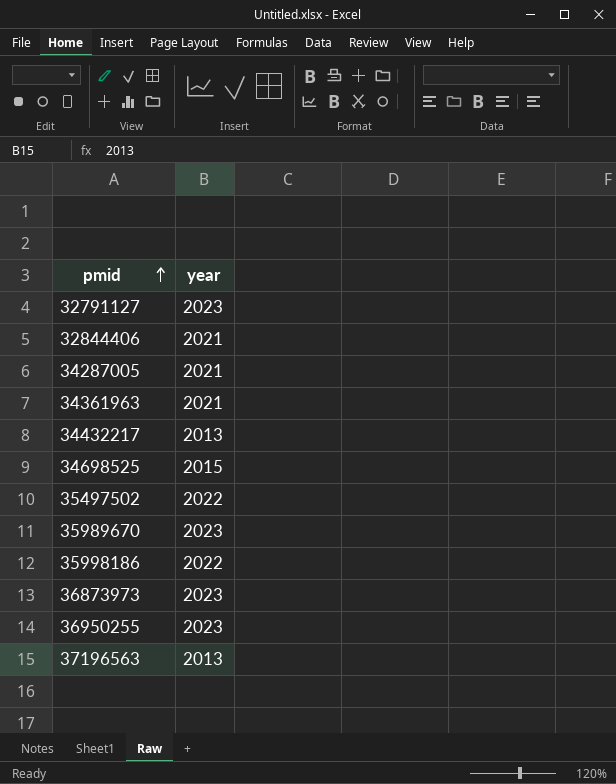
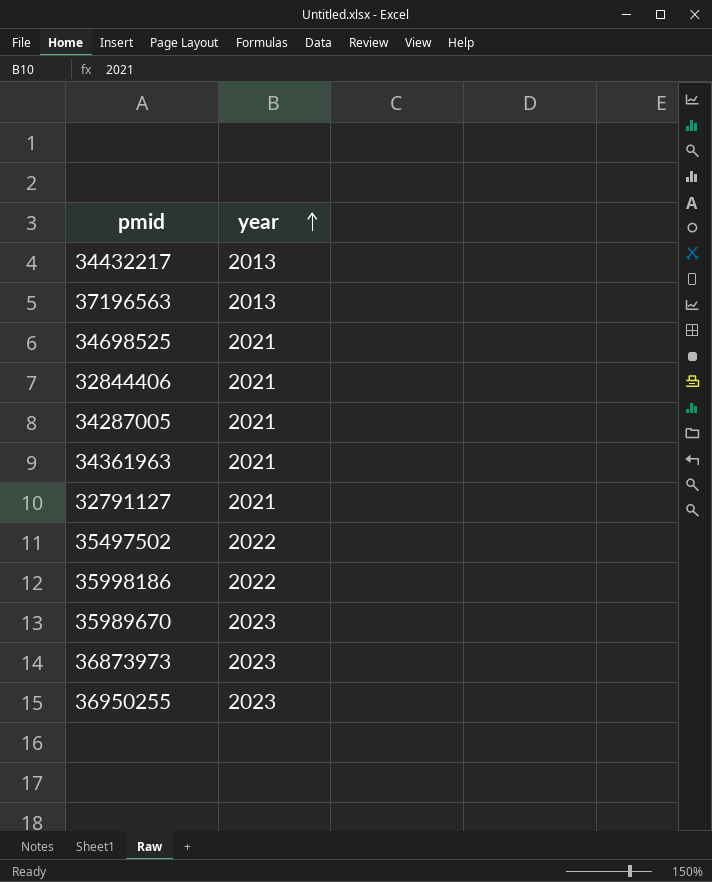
row order: pmid ascending -> year ascending
34698525 | year: 2015 -> 2021
32791127 | year: 2023 -> 2021

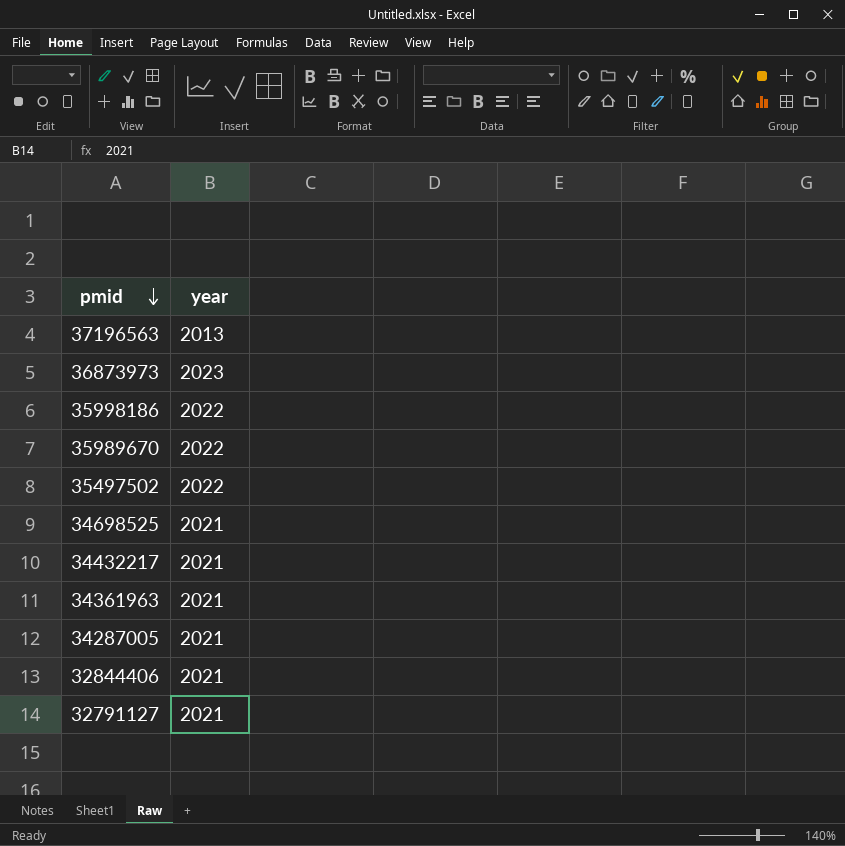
row order: year ascending -> pmid descending
row 36950255: 2023 -> none
35989670 | year: 2023 -> 2022
34432217 | year: 2013 -> 2021

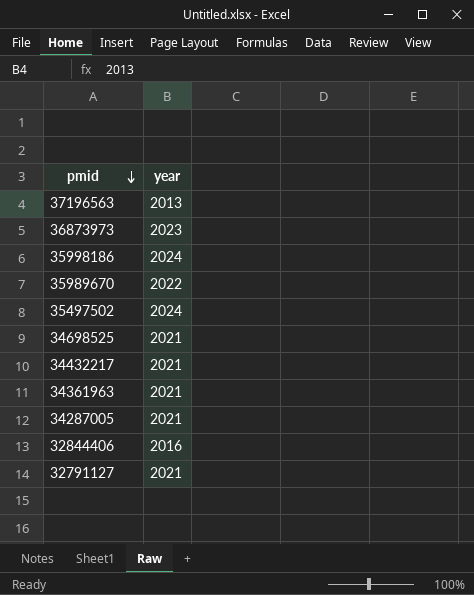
35998186 | year: 2022 -> 2024
35497502 | year: 2022 -> 2024
32844406 | year: 2021 -> 2016

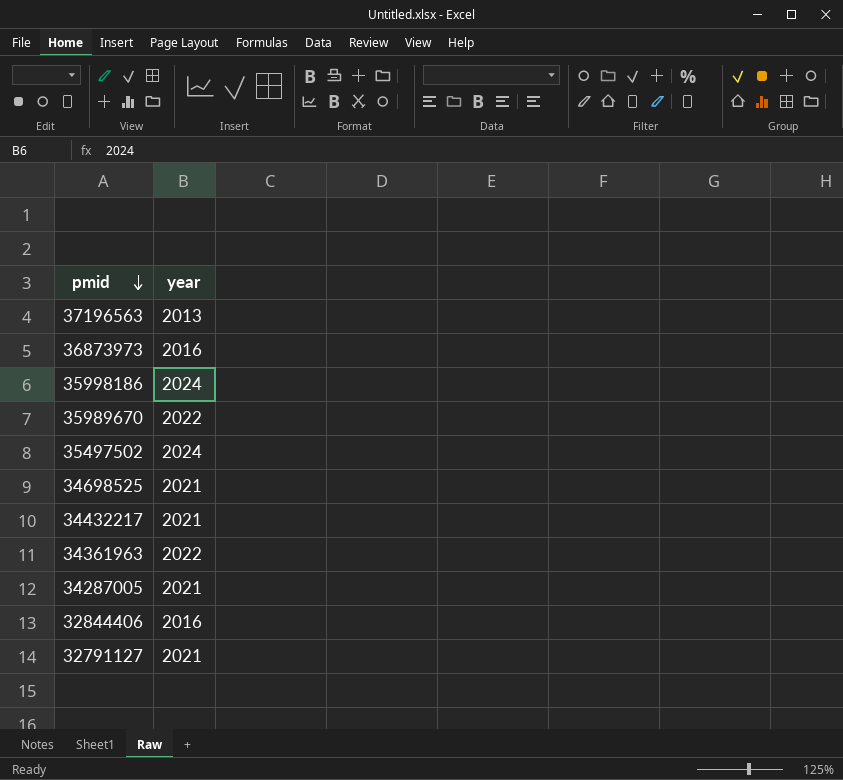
36873973 | year: 2023 -> 2016
34361963 | year: 2021 -> 2022

